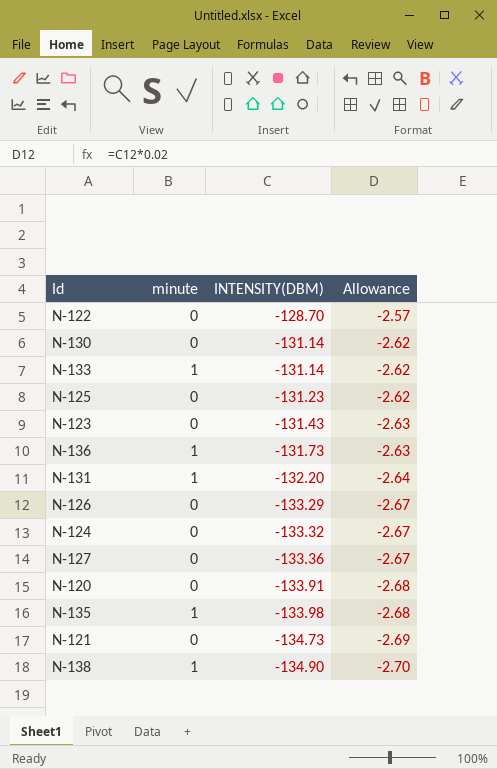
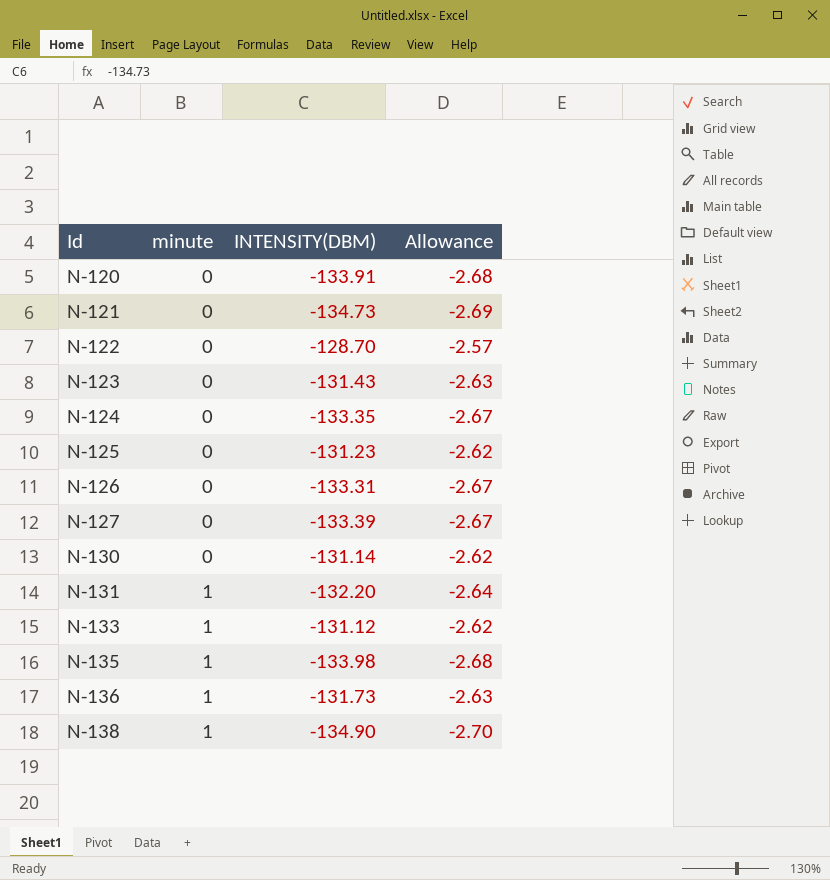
row order: INTENSITY(DBM) descending -> Id ascending
N-124 | INTENSITY(DBM): -133.32 -> -133.35
N-126 | INTENSITY(DBM): -133.29 -> -133.31
N-127 | INTENSITY(DBM): -133.36 -> -133.39
N-133 | INTENSITY(DBM): -131.14 -> -131.12

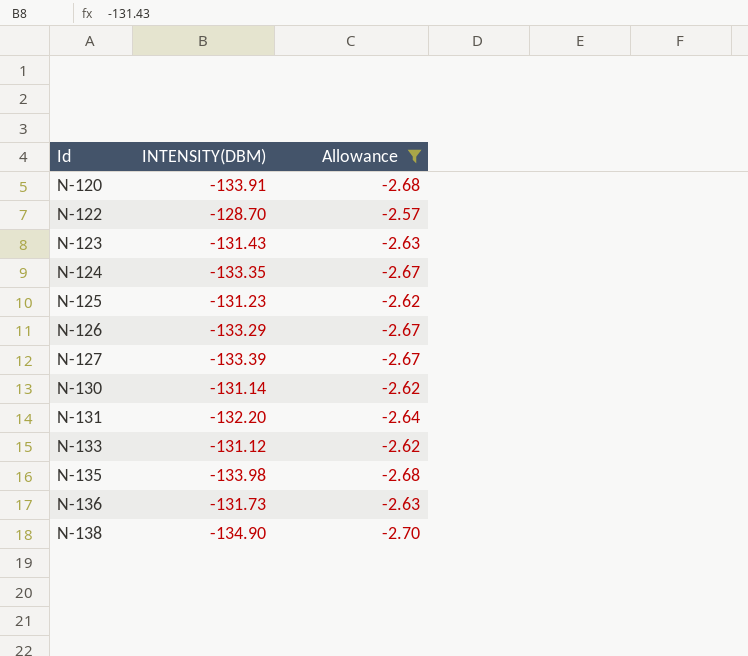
filter: none -> Allowance != -2.69
column minute | position: 2 -> none
N-126 | INTENSITY(DBM): -133.31 -> -133.29

